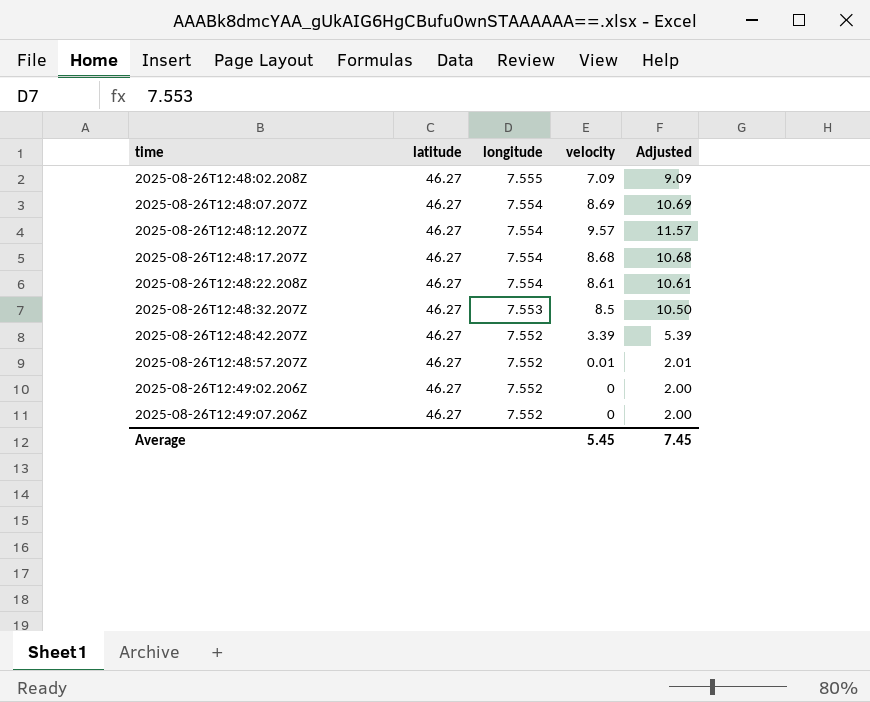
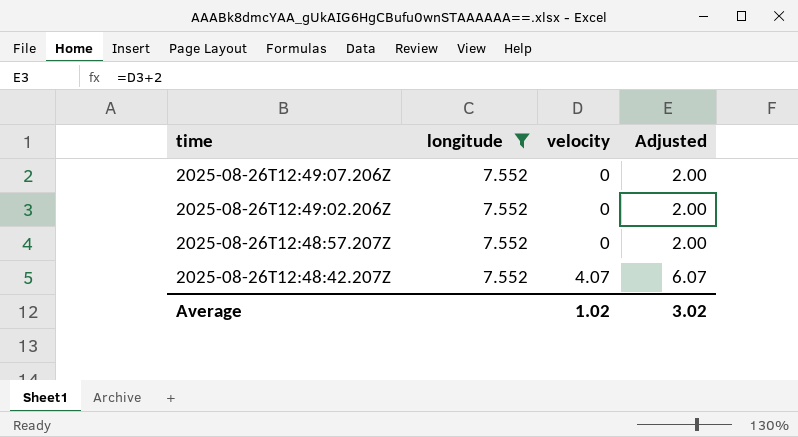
filter: none -> longitude = 7.552
row order: time ascending -> time descending
column latitude | position: 2 -> none
2025-08-26T12:48:57.207Z | velocity: 0.01 -> 0
2025-08-26T12:48:57.207Z | Adjusted: 2.01 -> 2.00
2025-08-26T12:48:42.207Z | velocity: 3.39 -> 4.07
2025-08-26T12:48:42.207Z | Adjusted: 5.39 -> 6.07
Average | velocity: 5.45 -> 1.02
Average | Adjusted: 7.45 -> 3.02

